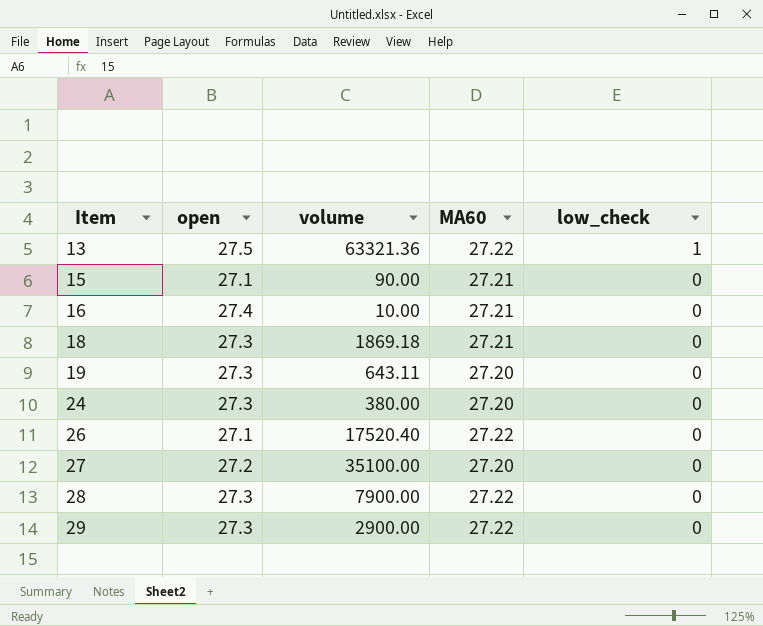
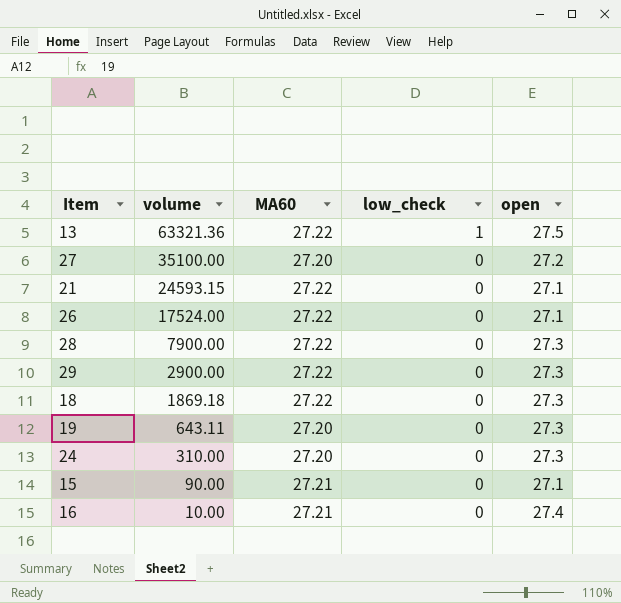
row order: Item ascending -> volume descending
column open | position: 2 -> 5
row 21: none -> 24593.15 | 27.22 | 0 | 27.1
26 | volume: 17520.40 -> 17524.00
18 | MA60: 27.21 -> 27.22
24 | volume: 380.00 -> 310.00

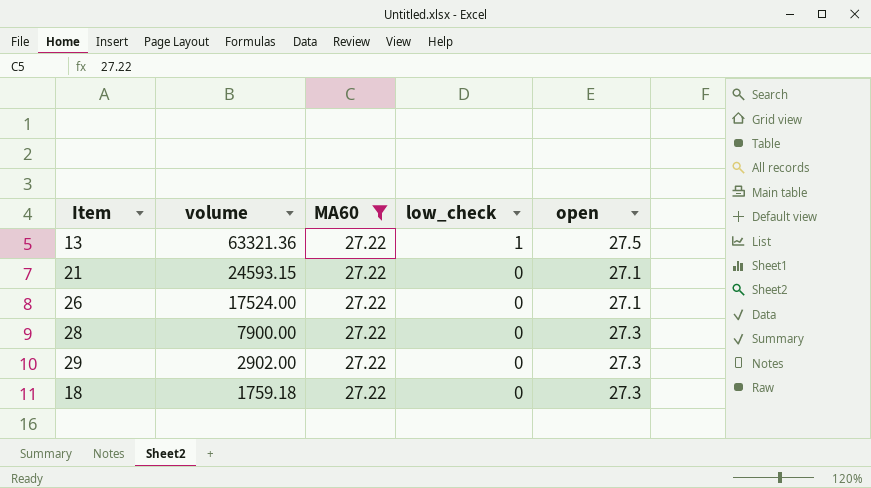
filter: none -> MA60 = 27.22
29 | volume: 2900.00 -> 2902.00
18 | volume: 1869.18 -> 1759.18

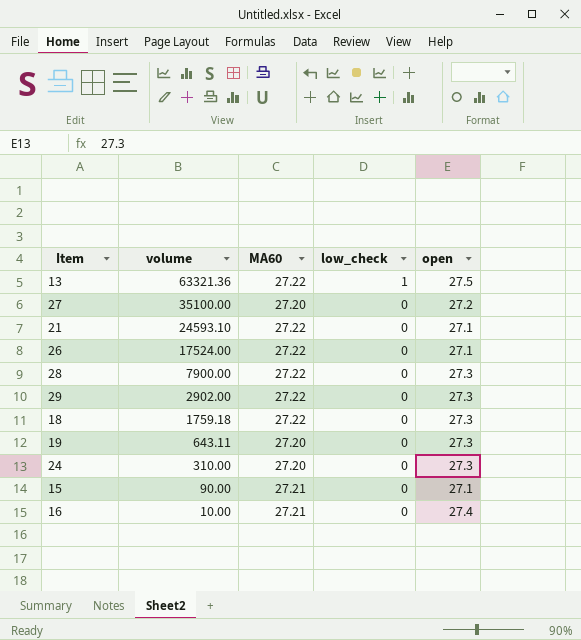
filter: MA60 = 27.22 -> none
21 | volume: 24593.15 -> 24593.10

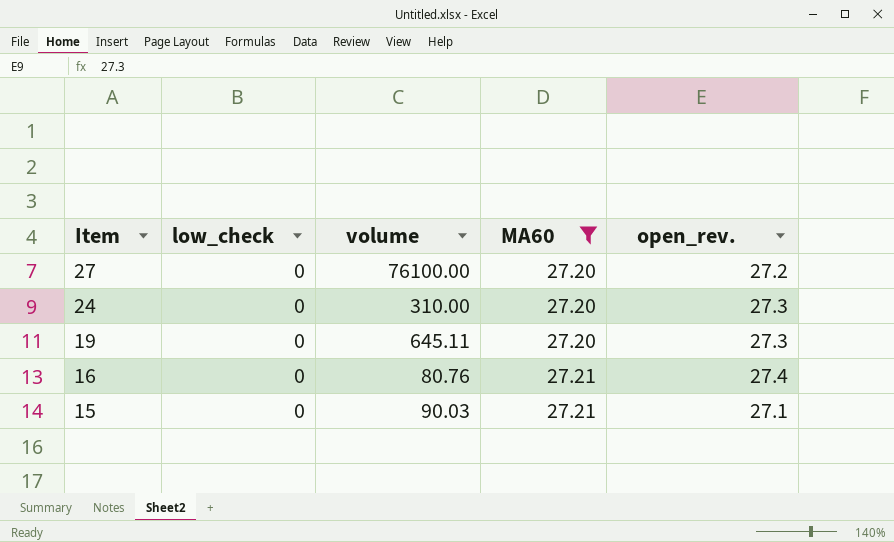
filter: none -> MA60 != 27.22
row order: volume descending -> Item descending
column low_check | position: 4 -> 2
column name: open -> open_rev.
27 | volume: 35100.00 -> 76100.00
19 | volume: 643.11 -> 645.11
16 | volume: 10.00 -> 80.76
15 | volume: 90.00 -> 90.03

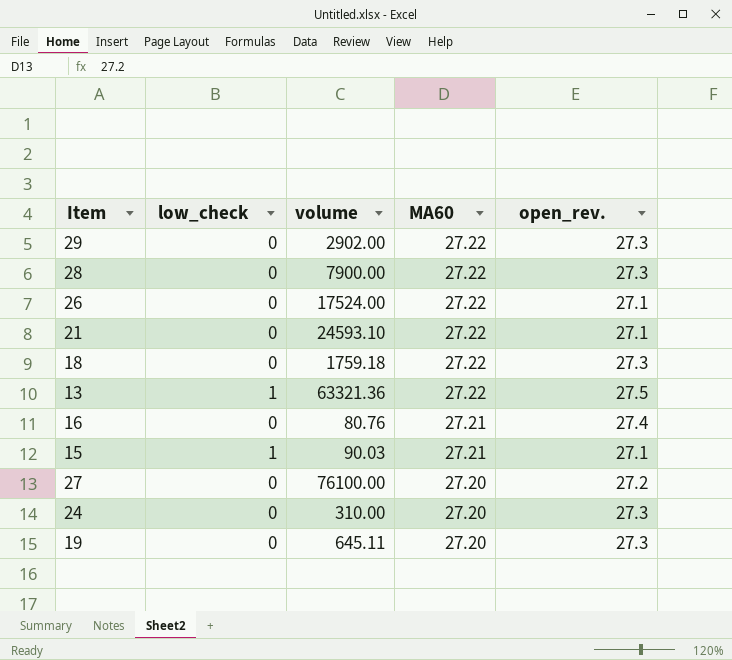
filter: MA60 != 27.22 -> none
row order: Item descending -> MA60 descending
15 | low_check: 0 -> 1

